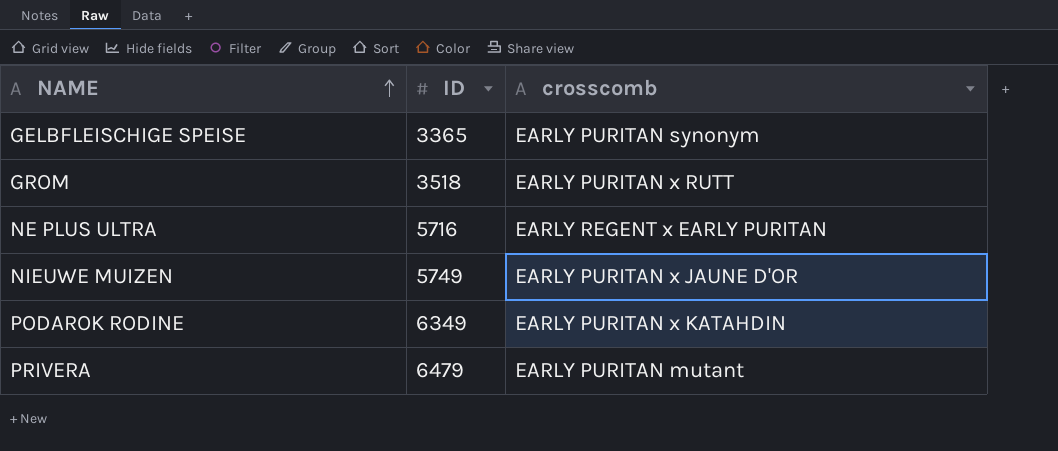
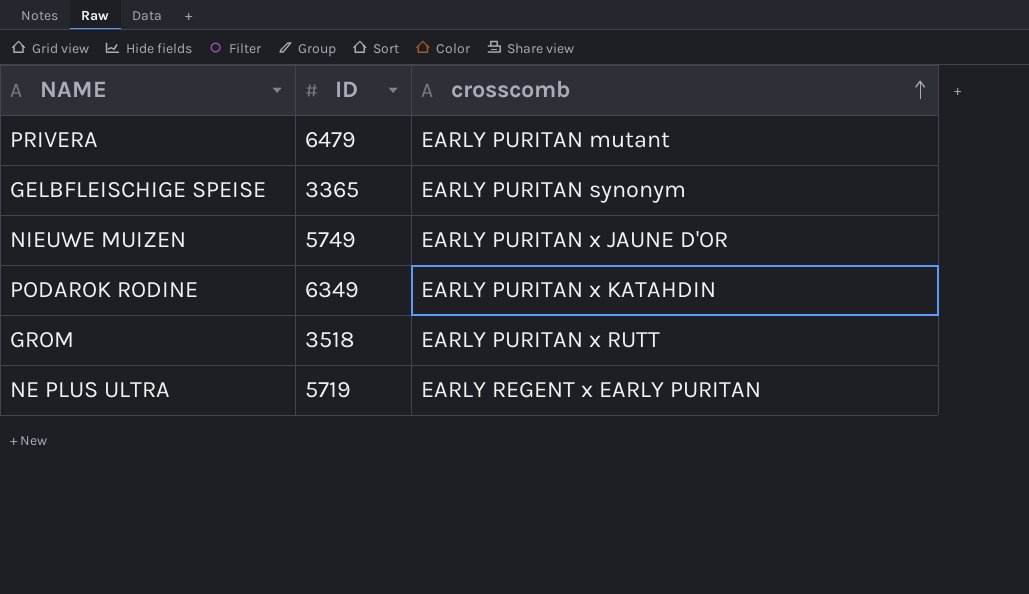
row order: NAME ascending -> crosscomb ascending
NE PLUS ULTRA | ID: 5716 -> 5719

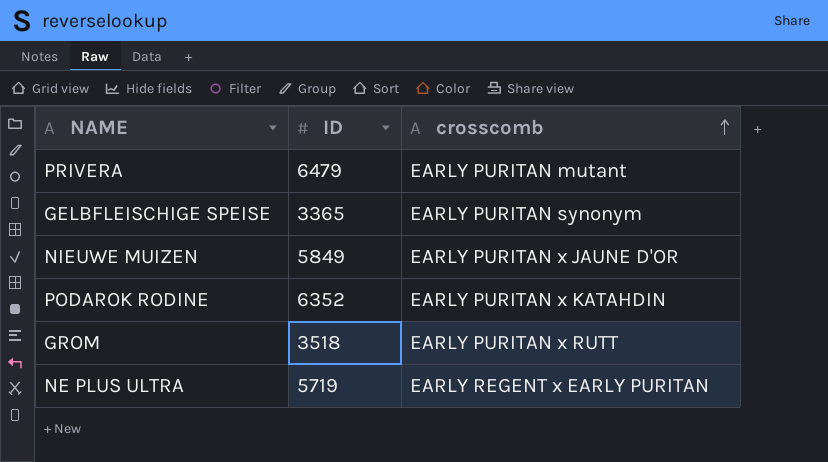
NIEUWE MUIZEN | ID: 5749 -> 5849
PODAROK RODINE | ID: 6349 -> 6352

